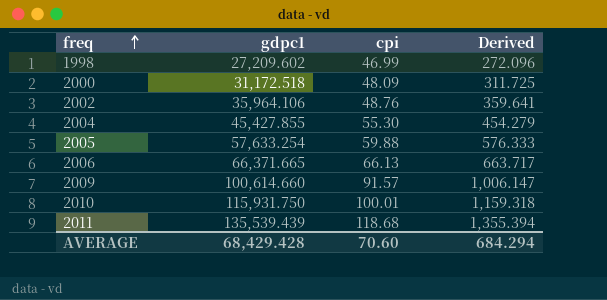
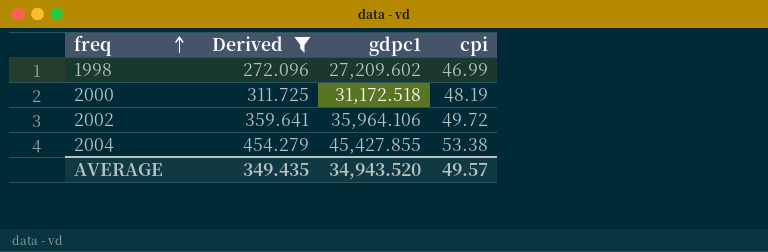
filter: none -> Derived <= 454.279
column Derived | position: 4 -> 2
2000 | cpi: 48.09 -> 48.19
2002 | cpi: 48.76 -> 49.72
2004 | cpi: 55.30 -> 53.38
AVERAGE | Derived: 684.294 -> 349.435
AVERAGE | gdpc1: 68,429.428 -> 34,943.520
AVERAGE | cpi: 70.60 -> 49.57

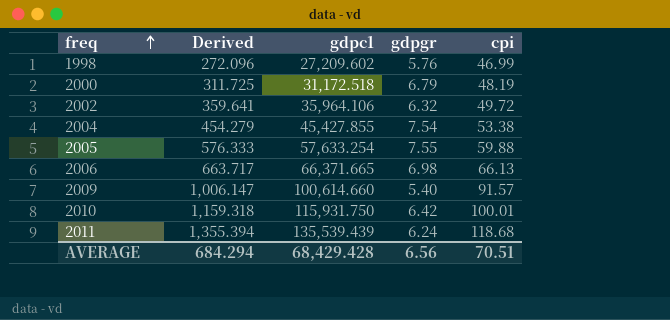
filter: Derived <= 454.279 -> none
column gdpgr | position: none -> 4
AVERAGE | Derived: 349.435 -> 684.294
AVERAGE | gdpc1: 34,943.520 -> 68,429.428
AVERAGE | cpi: 49.57 -> 70.51

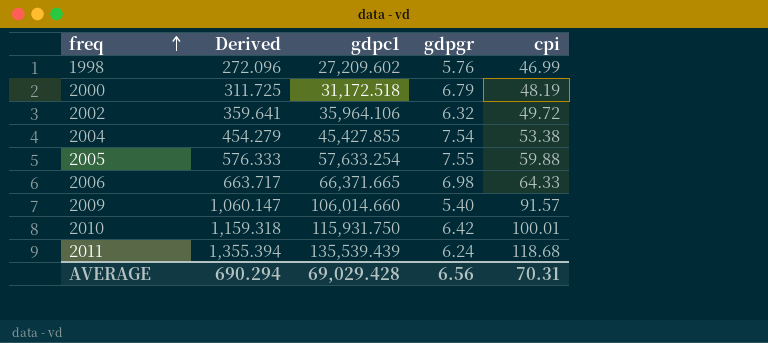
2006 | cpi: 66.13 -> 64.33
2009 | Derived: 1,006.147 -> 1,060.147
2009 | gdpc1: 100,614.660 -> 106,014.660
AVERAGE | Derived: 684.294 -> 690.294
AVERAGE | gdpc1: 68,429.428 -> 69,029.428
AVERAGE | cpi: 70.51 -> 70.31

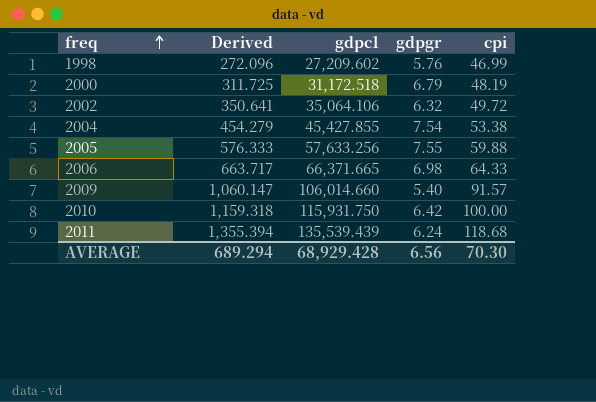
2002 | Derived: 359.641 -> 350.641
2002 | gdpc1: 35,964.106 -> 35,064.106
2005 | gdpc1: 57,633.254 -> 57,633.256
2010 | cpi: 100.01 -> 100.00
AVERAGE | Derived: 690.294 -> 689.294
AVERAGE | gdpc1: 69,029.428 -> 68,929.428
AVERAGE | cpi: 70.31 -> 70.30

